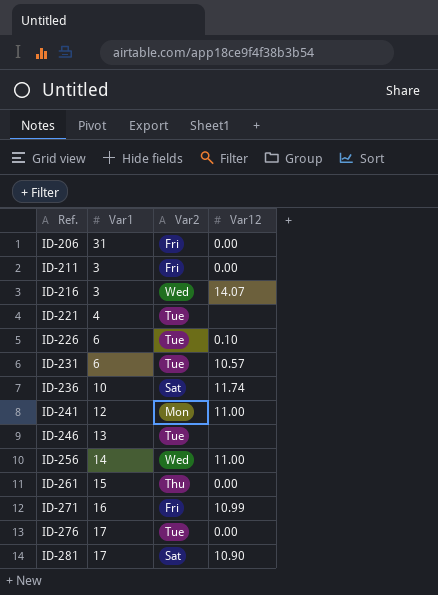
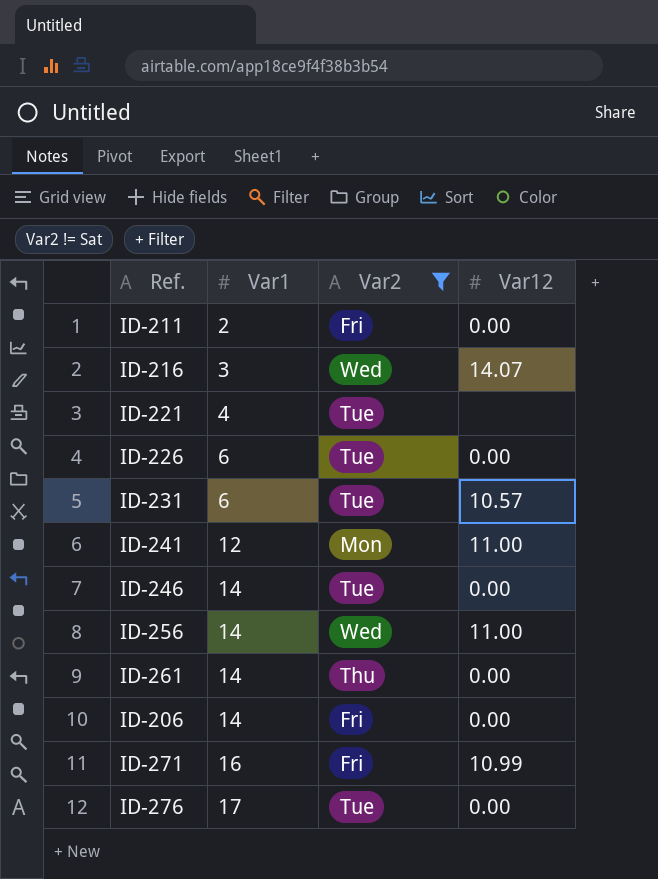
filter: none -> Var2 != Sat
row order: Ref. ascending -> Var1 ascending
ID-211 | Var1: 3 -> 2
ID-226 | Var12: 0.10 -> 0.00
ID-246 | Var1: 13 -> 14
ID-246 | Var12: none -> 0.00
ID-261 | Var1: 15 -> 14
ID-206 | Var1: 31 -> 14

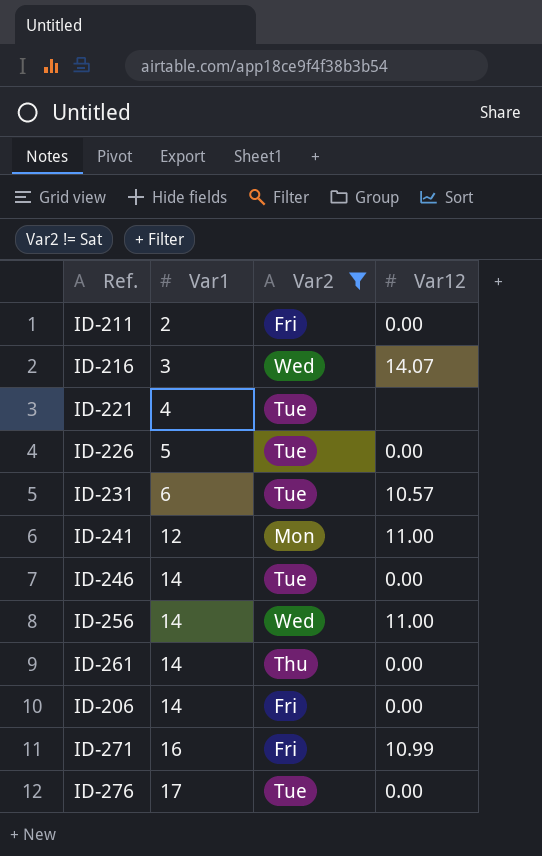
ID-226 | Var1: 6 -> 5

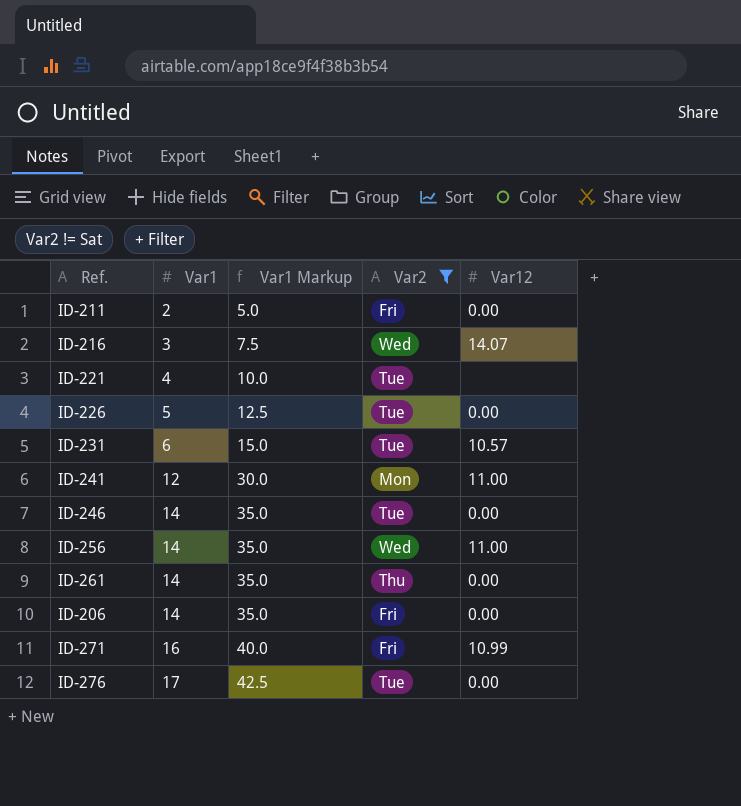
column Var1 Markup | formula: none -> [Var1] * 2.5

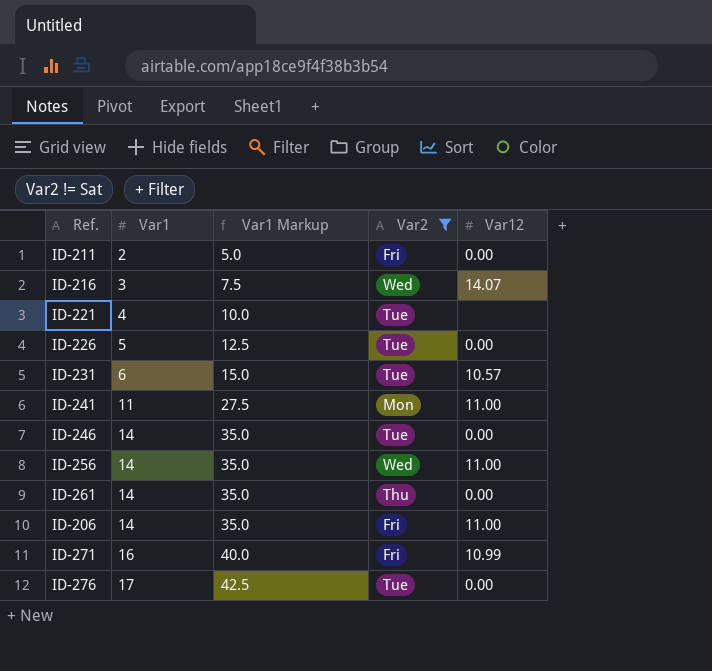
ID-241 | Var1: 12 -> 11
ID-241 | Var1 Markup: 30.0 -> 27.5
ID-206 | Var12: 0.00 -> 11.00

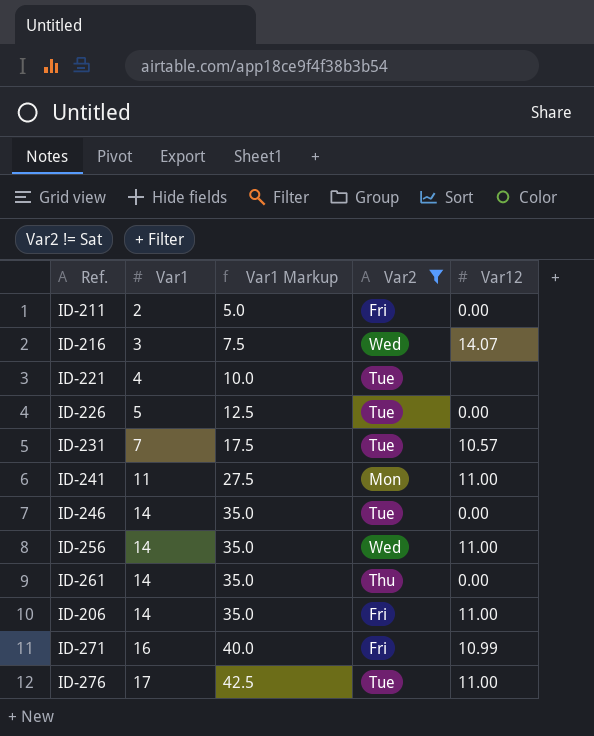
ID-231 | Var1: 6 -> 7
ID-231 | Var1 Markup: 15.0 -> 17.5
ID-276 | Var12: 0.00 -> 11.00

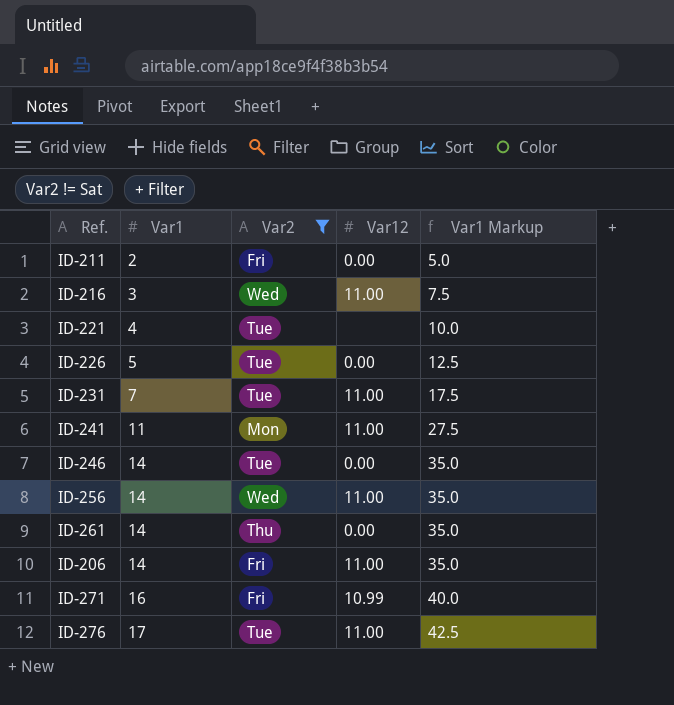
column Var1 Markup | position: 3 -> 5
ID-216 | Var12: 14.07 -> 11.00
ID-231 | Var12: 10.57 -> 11.00

